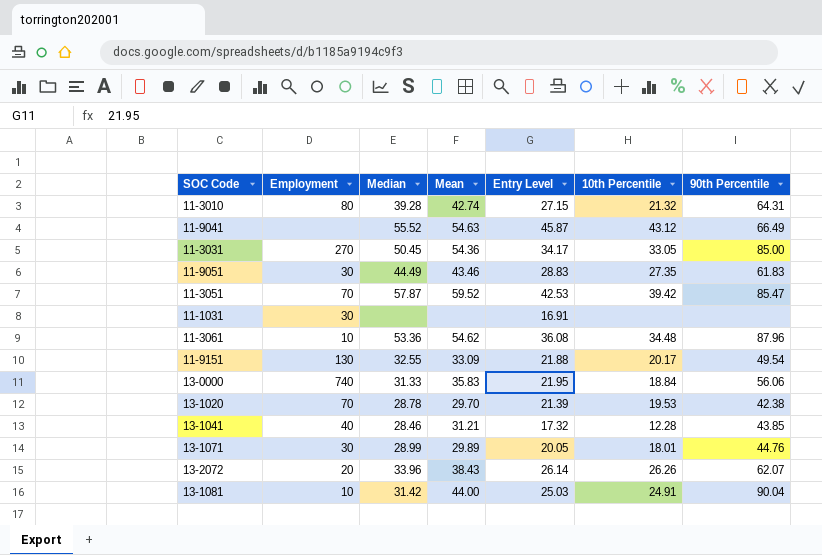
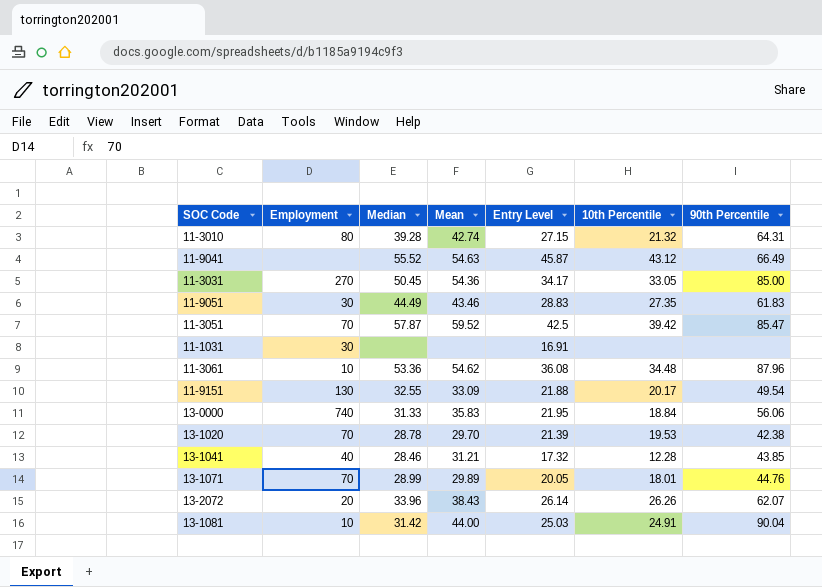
11-3051 | Entry Level: 42.53 -> 42.5
13-1071 | Employment: 30 -> 70

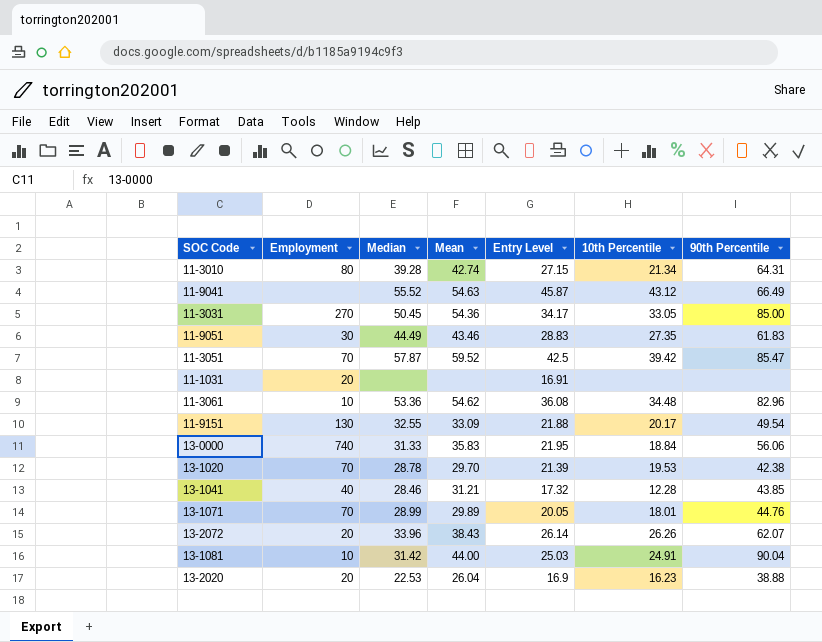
11-3010 | 10th Percentile: 21.32 -> 21.34
11-1031 | Employment: 30 -> 20
11-3061 | 90th Percentile: 87.96 -> 82.96
row 13-2020: none -> 20 | 22.53 | 26.04 | 16.9 | 16.23 | 38.88

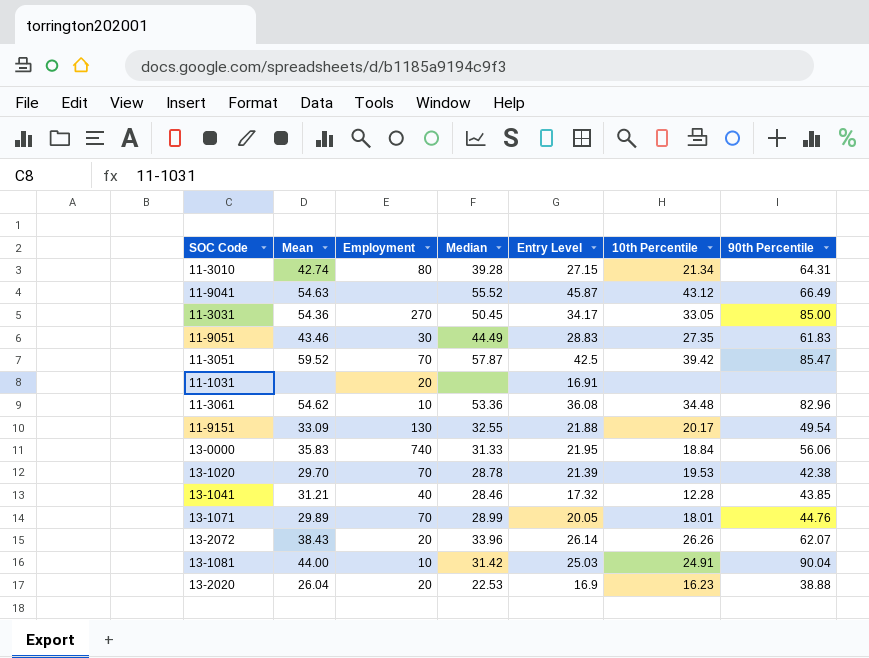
column Mean | position: 4 -> 2

